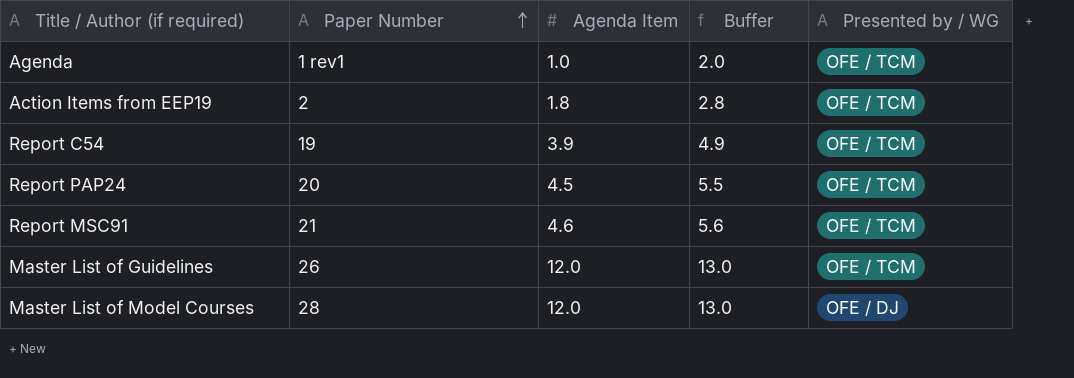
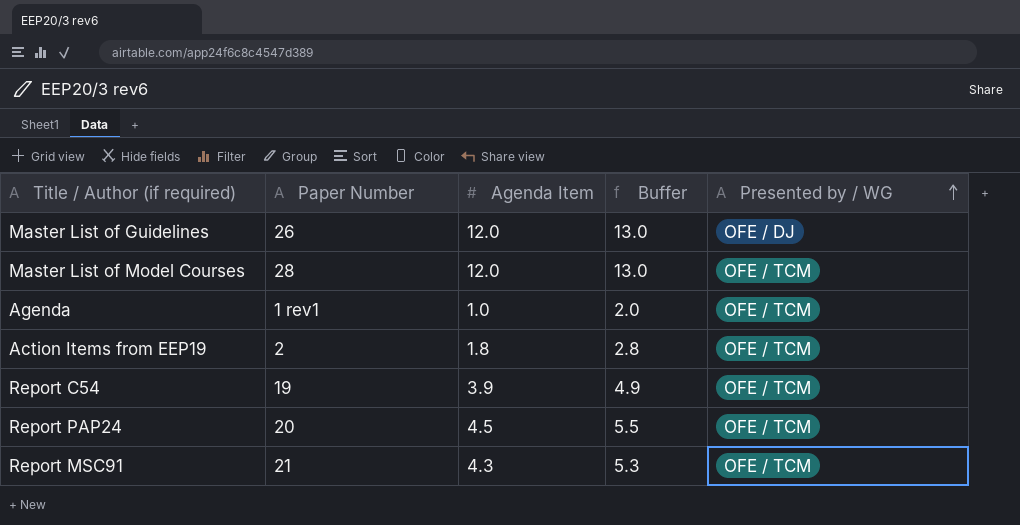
row order: Paper Number ascending -> Presented by / WG ascending
Master List of Guidelines | Presented by / WG: OFE / TCM -> OFE / DJ
Master List of Model Courses | Presented by / WG: OFE / DJ -> OFE / TCM
Report MSC91 | Agenda Item: 4.6 -> 4.3
Report MSC91 | Buffer: 5.6 -> 5.3

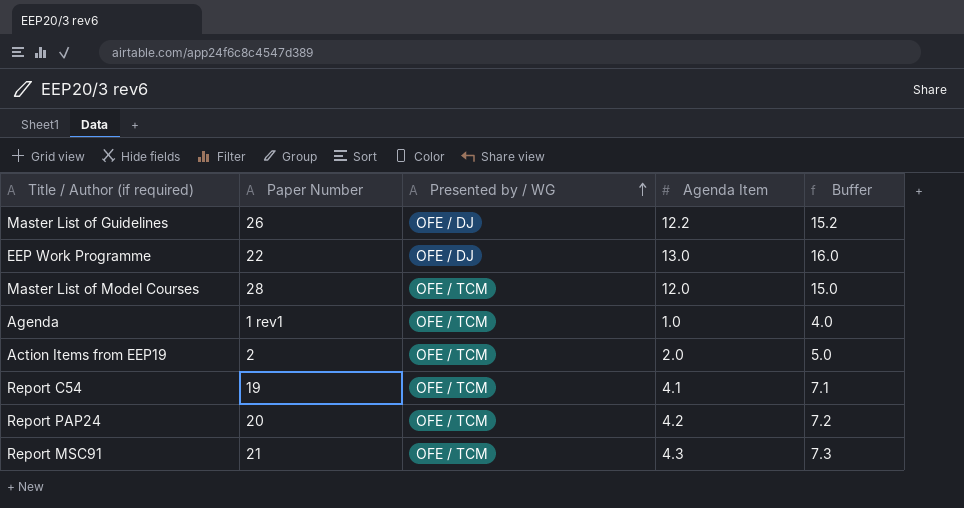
column Presented by / WG | position: 5 -> 3
column Buffer | formula: [Agenda Item] + 1 -> [Agenda Item] + 3
Master List of Guidelines | Agenda Item: 12.0 -> 12.2
row EEP Work Programme: none -> 22 | OFE / DJ | 13.0 | 16.0
Action Items from EEP19 | Agenda Item: 1.8 -> 2.0
Report C54 | Agenda Item: 3.9 -> 4.1
Report PAP24 | Agenda Item: 4.5 -> 4.2

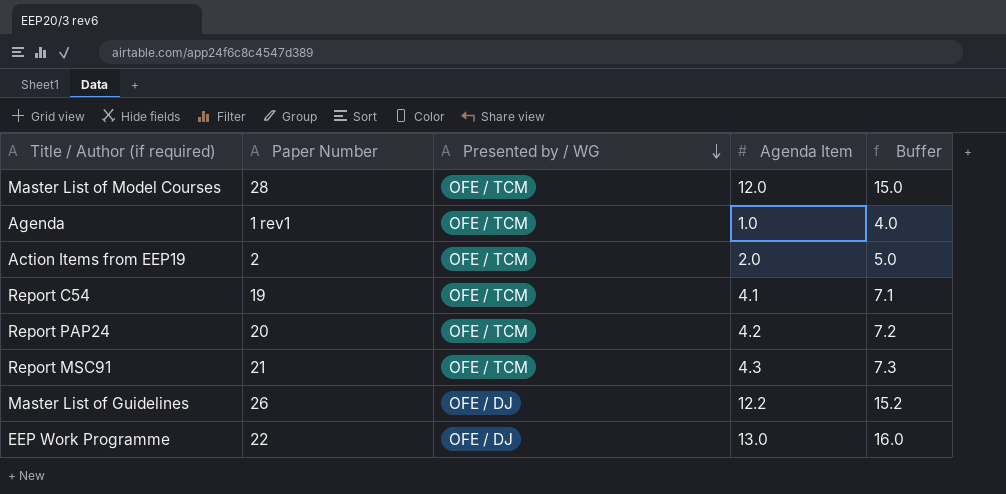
row order: Presented by / WG ascending -> Presented by / WG descending

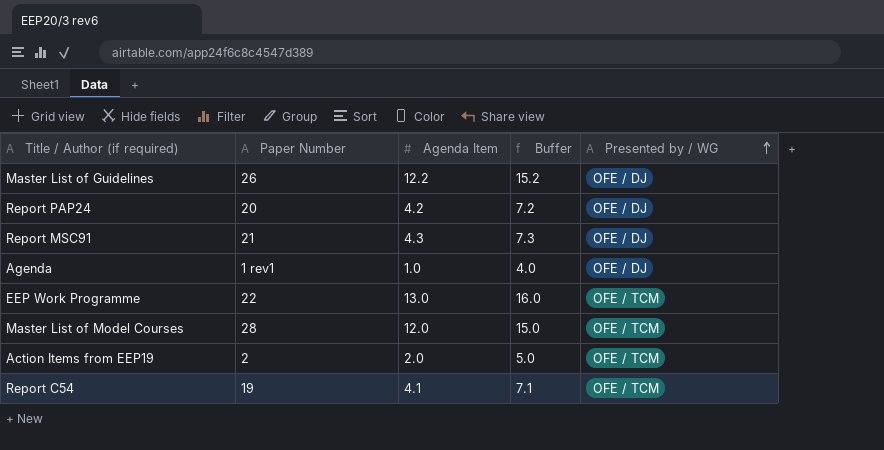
row order: Presented by / WG descending -> Presented by / WG ascending
column Presented by / WG | position: 3 -> 5
Report PAP24 | Presented by / WG: OFE / TCM -> OFE / DJ
Report MSC91 | Presented by / WG: OFE / TCM -> OFE / DJ
Agenda | Presented by / WG: OFE / TCM -> OFE / DJ
EEP Work Programme | Presented by / WG: OFE / DJ -> OFE / TCM

